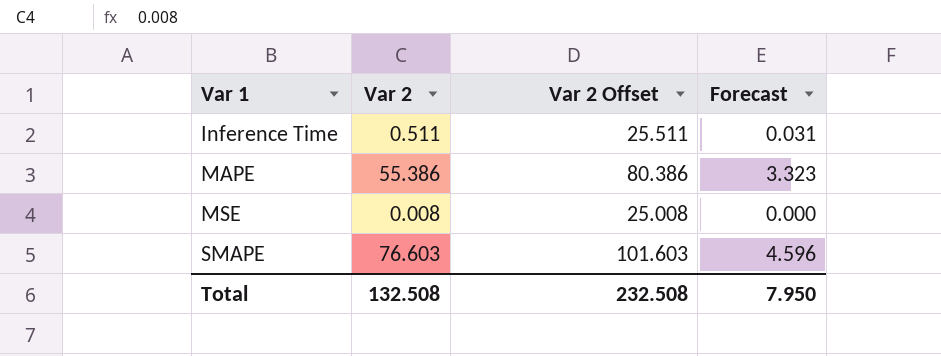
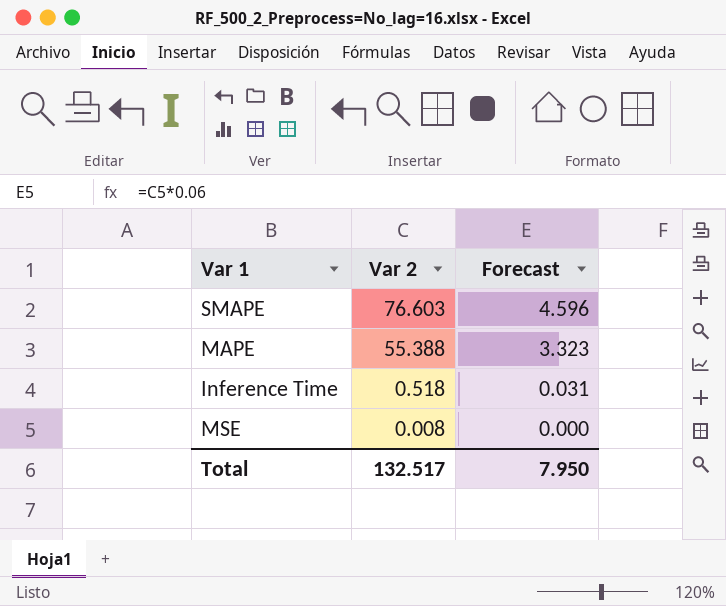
row order: Var 1 ascending -> Var 2 descending
column Var 2 Offset | formula: [Var 2] + 25 -> none
MAPE | Var 2: 55.386 -> 55.388
Inference Time | Var 2: 0.511 -> 0.518
Total | Var 2: 132.508 -> 132.517

